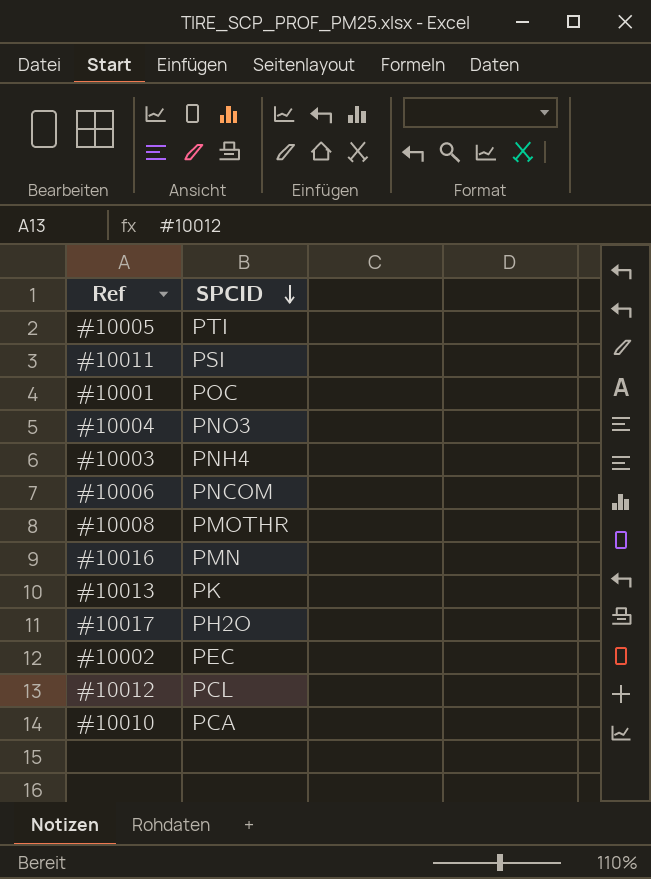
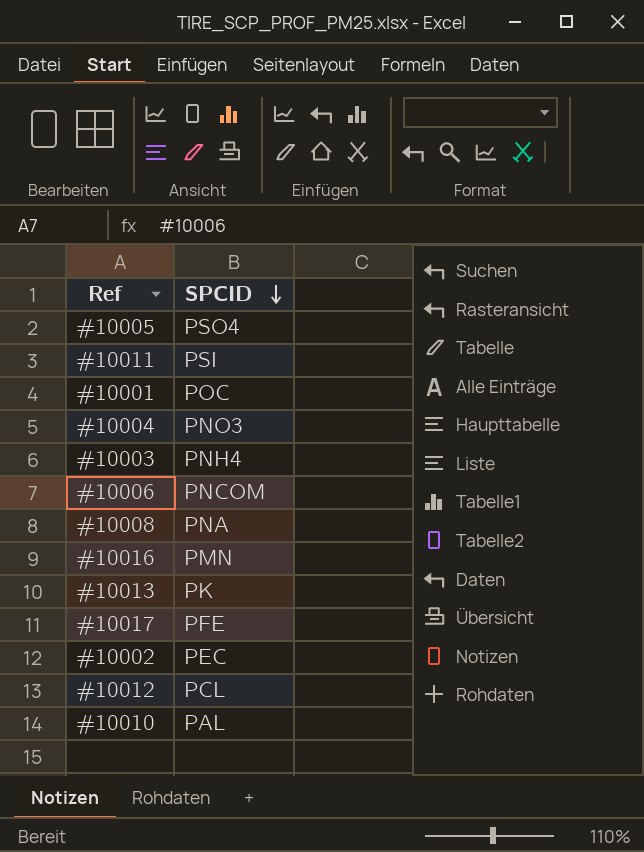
#10005 | SPCID: PTI -> PSO4
#10008 | SPCID: PMOTHR -> PNA
#10017 | SPCID: PH2O -> PFE
#10010 | SPCID: PCA -> PAL

